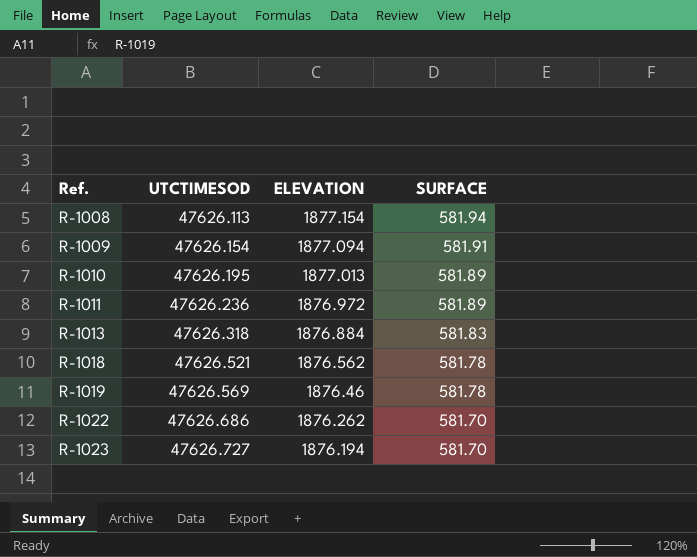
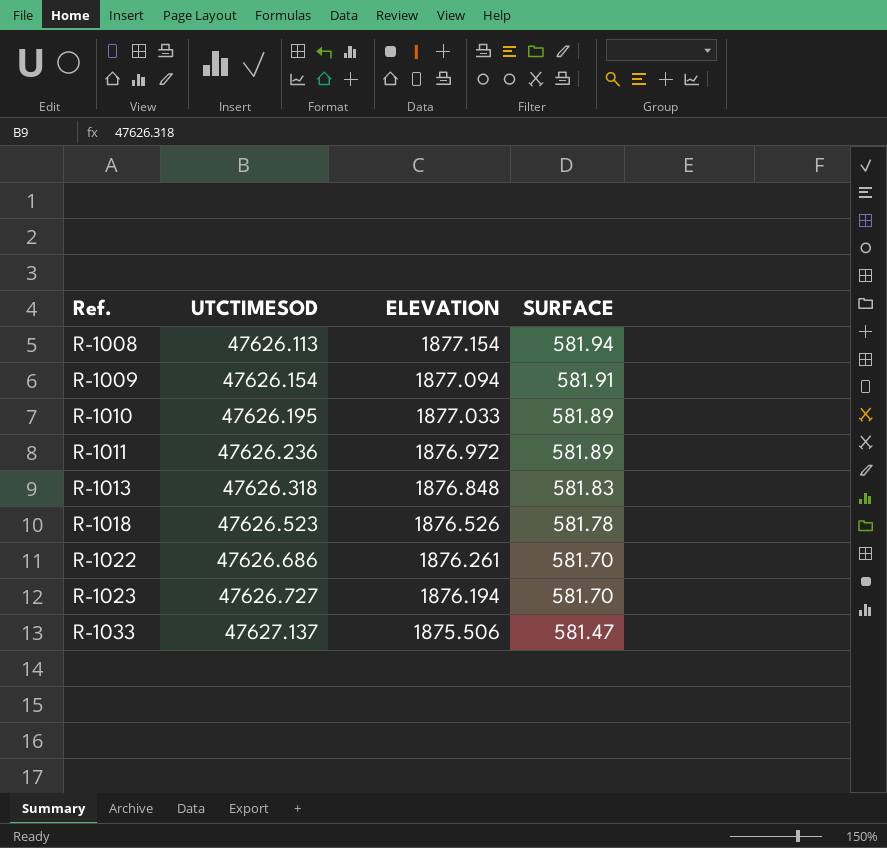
row R-1019: 47626.569 | 1876.46 | 581.78 -> none
R-1010 | ELEVATION: 1877.013 -> 1877.033
R-1013 | ELEVATION: 1876.884 -> 1876.848
R-1018 | UTCTIMESOD: 47626.521 -> 47626.523
R-1018 | ELEVATION: 1876.562 -> 1876.526
R-1022 | ELEVATION: 1876.262 -> 1876.261
row R-1033: none -> 47627.137 | 1875.506 | 581.47

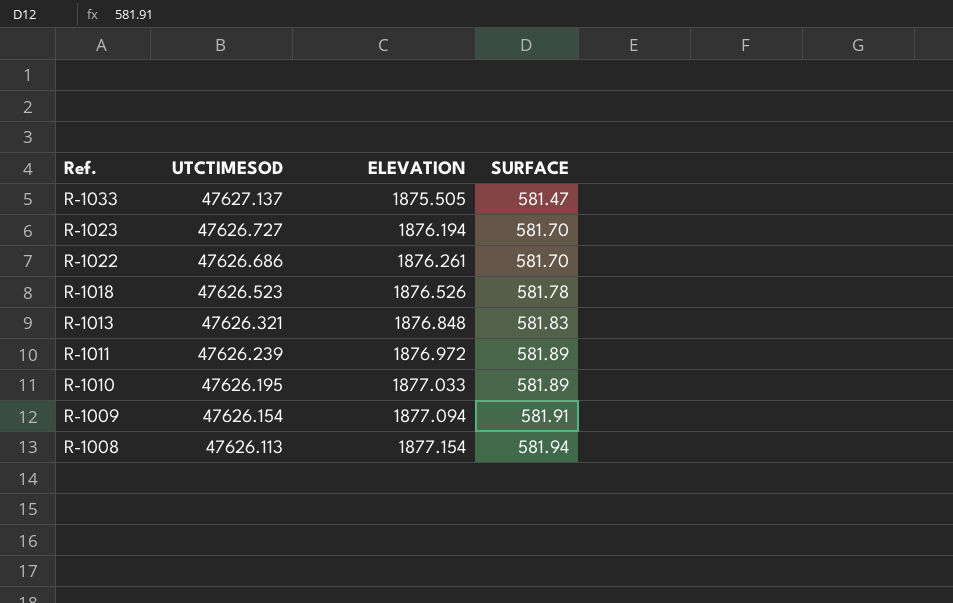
row order: Ref. ascending -> Ref. descending
R-1033 | ELEVATION: 1875.506 -> 1875.505
R-1013 | UTCTIMESOD: 47626.318 -> 47626.321
R-1011 | UTCTIMESOD: 47626.236 -> 47626.239

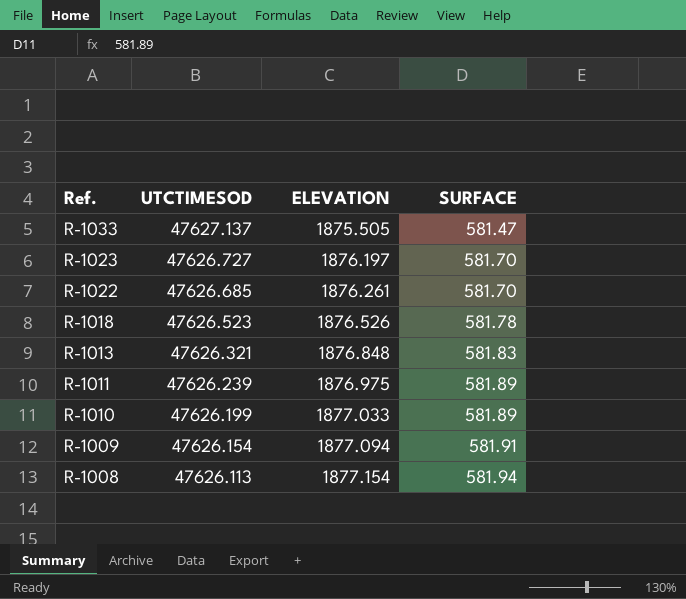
R-1023 | ELEVATION: 1876.194 -> 1876.197
R-1022 | UTCTIMESOD: 47626.686 -> 47626.685
R-1011 | ELEVATION: 1876.972 -> 1876.975
R-1010 | UTCTIMESOD: 47626.195 -> 47626.199

